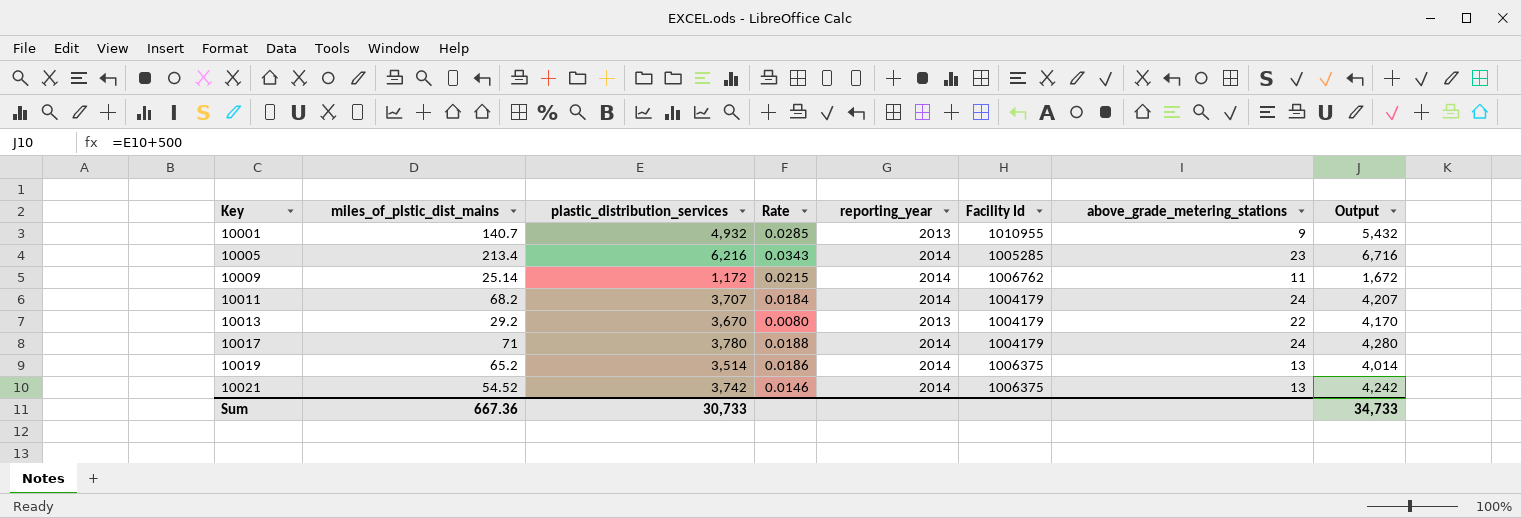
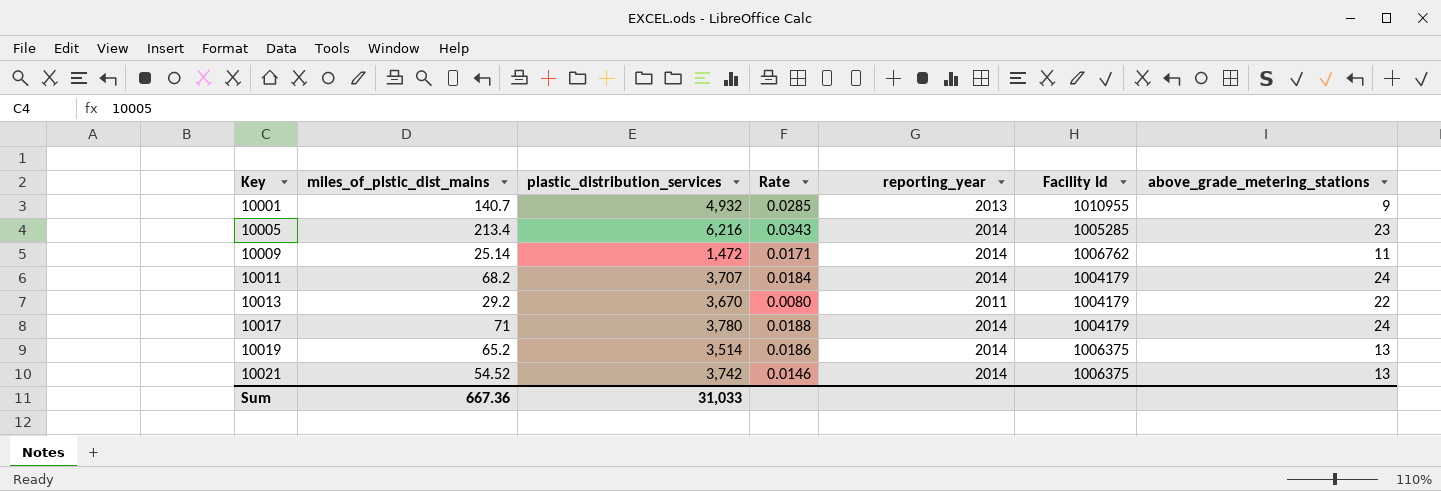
column Output | formula: [plastic_distribution_services] + 500 -> none
10009 | plastic_distribution_services: 1,172 -> 1,472
10009 | Rate: 0.0215 -> 0.0171
10013 | reporting_year: 2013 -> 2011
Sum | plastic_distribution_services: 30,733 -> 31,033

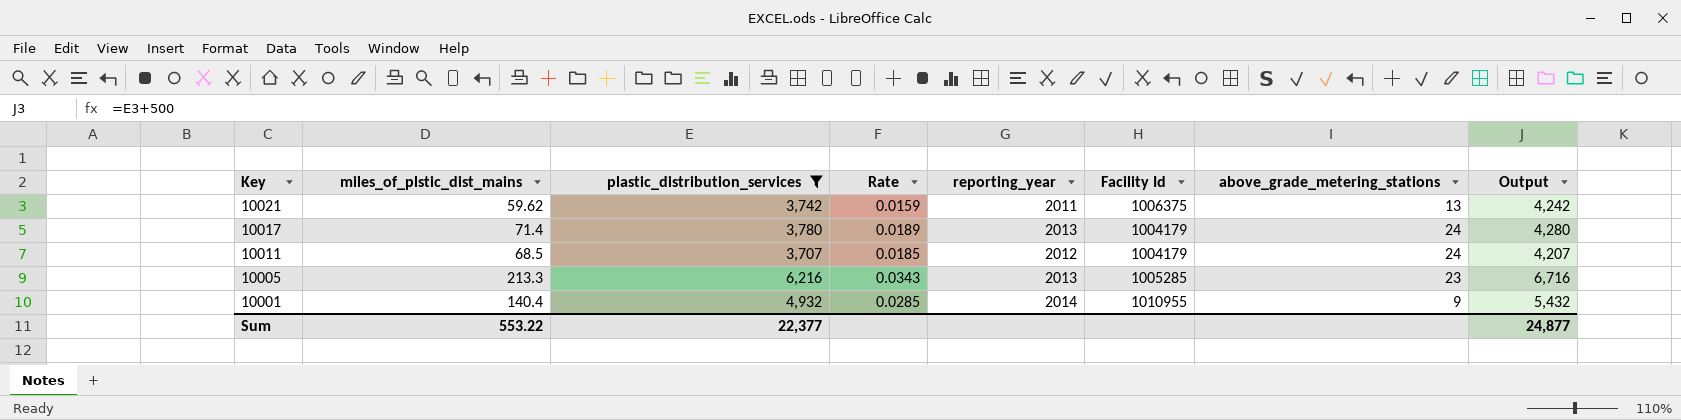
filter: none -> plastic_distribution_services >= 3,707
row order: Key ascending -> Key descending
column Output | formula: none -> [plastic_distribution_services] + 500
10021 | miles_of_plstic_dist_mains: 54.52 -> 59.62
10021 | Rate: 0.0146 -> 0.0159
10021 | reporting_year: 2014 -> 2011
10017 | miles_of_plstic_dist_mains: 71 -> 71.4
10017 | Rate: 0.0188 -> 0.0189
10017 | reporting_year: 2014 -> 2013
10011 | miles_of_plstic_dist_mains: 68.2 -> 68.5
10011 | Rate: 0.0184 -> 0.0185
10011 | reporting_year: 2014 -> 2012
10005 | miles_of_plstic_dist_mains: 213.4 -> 213.3
10005 | reporting_year: 2014 -> 2013
10001 | miles_of_plstic_dist_mains: 140.7 -> 140.4
10001 | reporting_year: 2013 -> 2014
Sum | miles_of_plstic_dist_mains: 667.36 -> 553.22
Sum | plastic_distribution_services: 31,033 -> 22,377

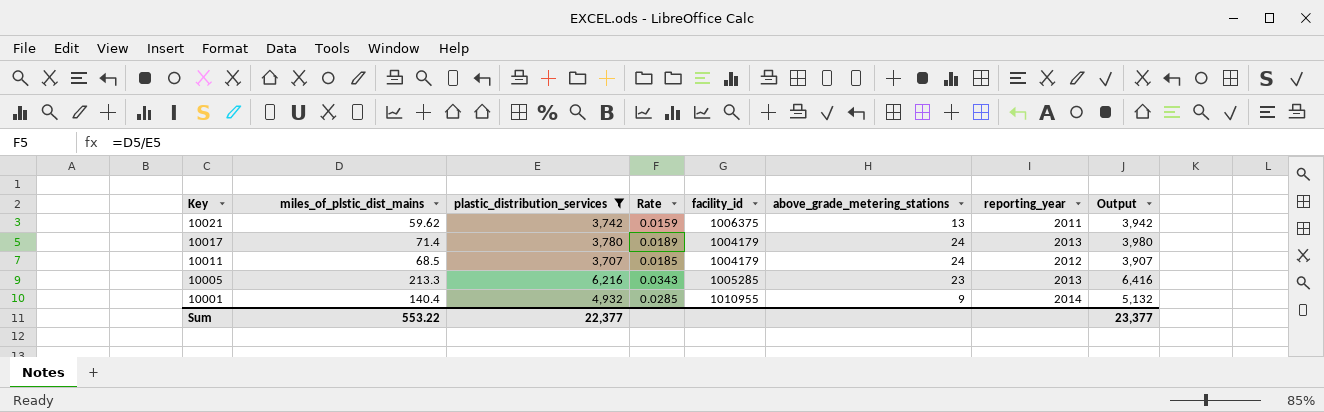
column name: Facility Id -> facility_id
column reporting_year | position: 5 -> 7
column Output | formula: [plastic_distribution_services] + 500 -> [plastic_distribution_services] + 200
Sum | Output: 24,877 -> 23,377

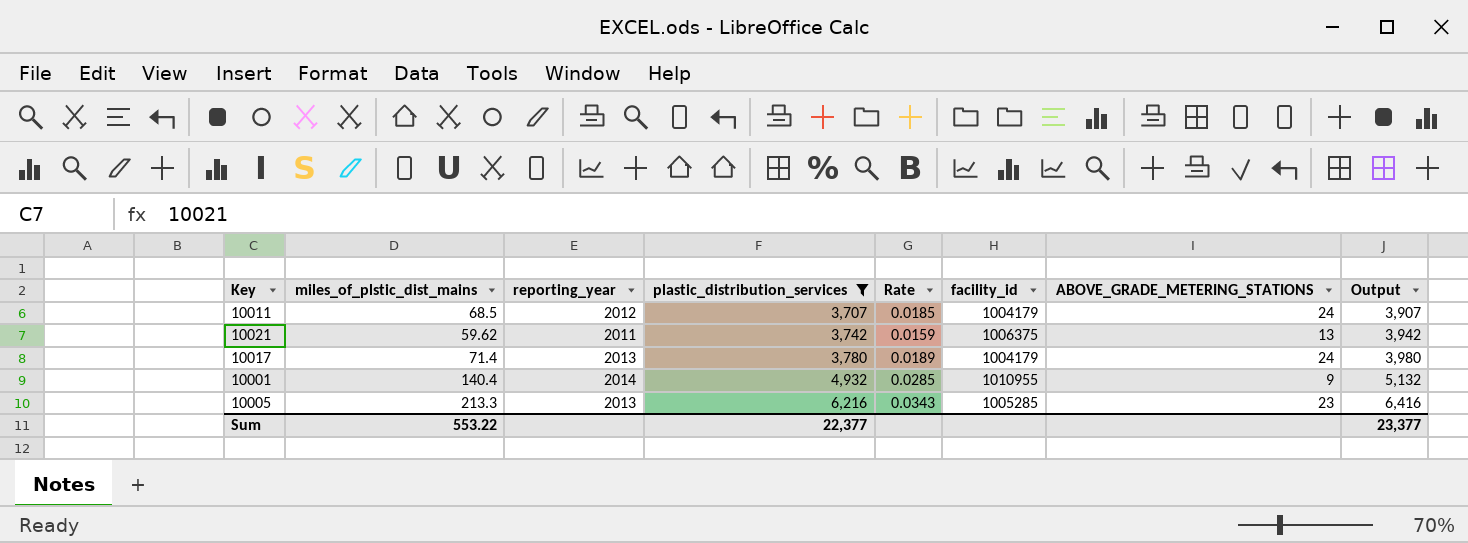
row order: Key descending -> plastic_distribution_services ascending
column reporting_year | position: 7 -> 3
column name: above_grade_metering_stations -> ABOVE_GRADE_METERING_STATIONS

